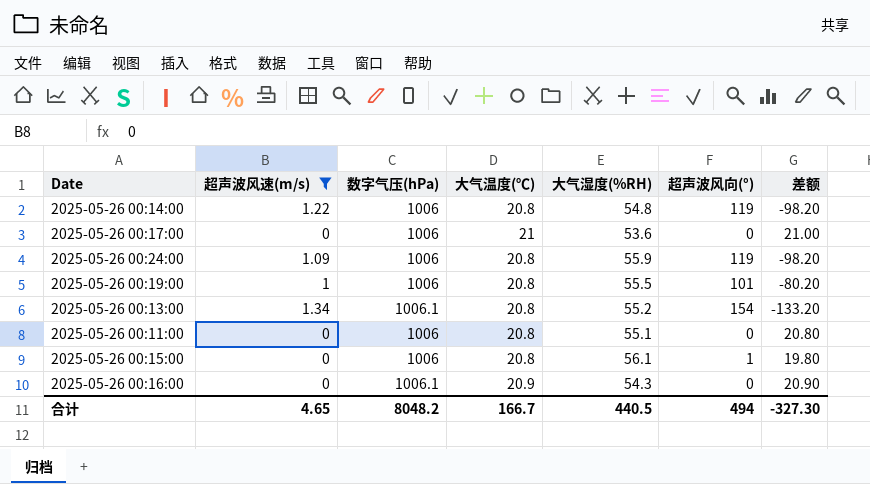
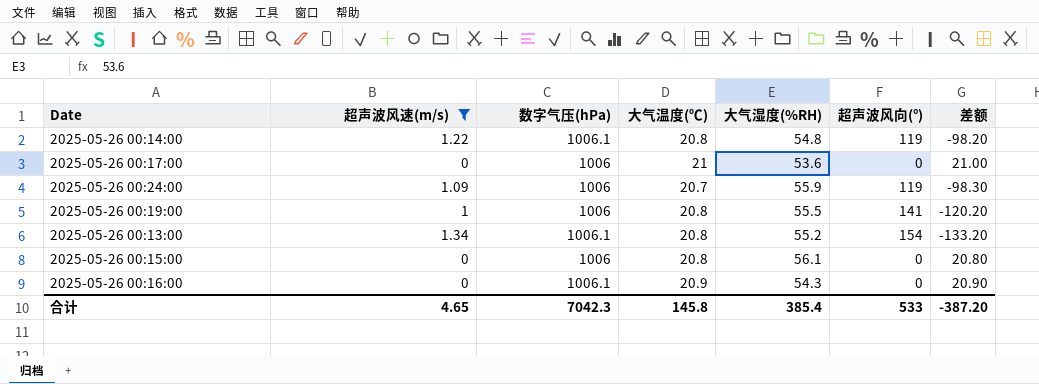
row 2025-05-26 00:11:00: 0 | 1006 | 20.8 | 55.1 | 0 | 20.80 -> none
2025-05-26 00:14:00 | 数字气压(hPa): 1006 -> 1006.1
2025-05-26 00:24:00 | 大气温度(℃): 20.8 -> 20.7
2025-05-26 00:24:00 | 差额: -98.20 -> -98.30
2025-05-26 00:19:00 | 超声波风向(°): 101 -> 141
2025-05-26 00:19:00 | 差额: -80.20 -> -120.20
2025-05-26 00:15:00 | 超声波风向(°): 1 -> 0
2025-05-26 00:15:00 | 差额: 19.80 -> 20.80
合计 | 数字气压(hPa): 8048.2 -> 7042.3
合计 | 大气温度(℃): 166.7 -> 145.8
合计 | 大气湿度(%RH): 440.5 -> 385.4
合计 | 超声波风向(°): 494 -> 533
合计 | 差额: -327.30 -> -387.20

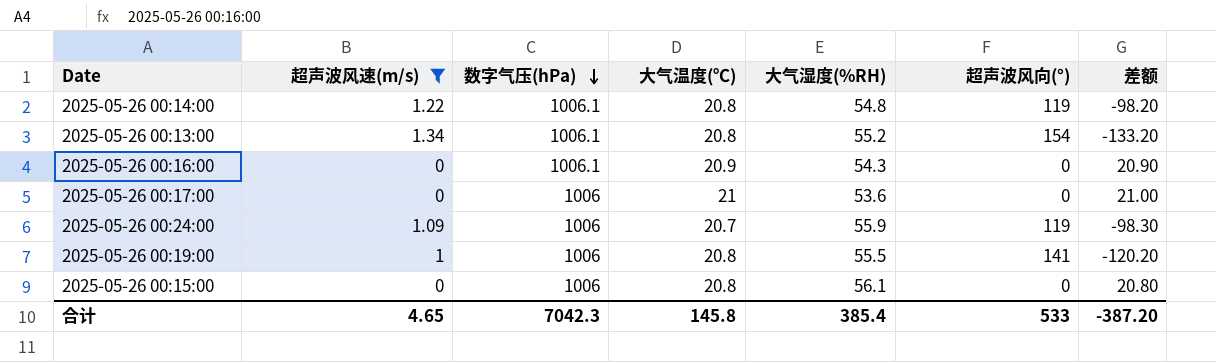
row order: none -> 数字气压(hPa) descending

